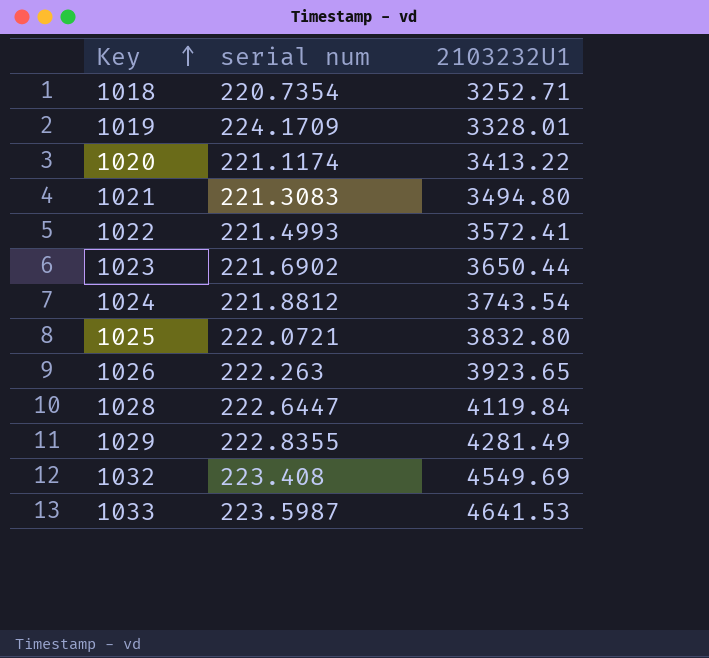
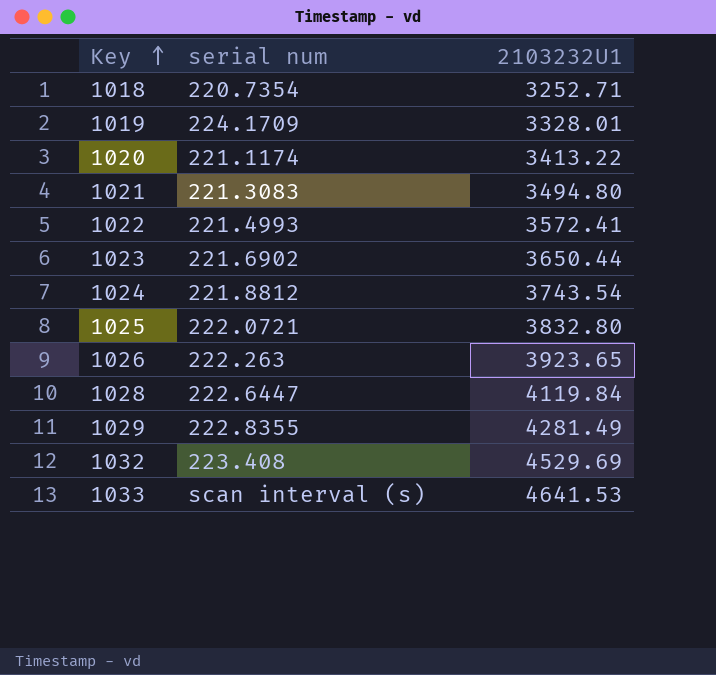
1032 | 2103232U1: 4549.69 -> 4529.69
1033 | serial num: 223.5987 -> scan interval (s)

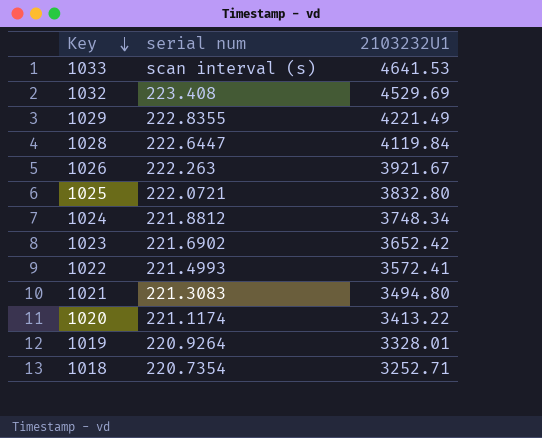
row order: Key ascending -> Key descending
1029 | 2103232U1: 4281.49 -> 4221.49
1026 | 2103232U1: 3923.65 -> 3921.67
1024 | 2103232U1: 3743.54 -> 3748.34
1023 | 2103232U1: 3650.44 -> 3652.42
1019 | serial num: 224.1709 -> 220.9264

